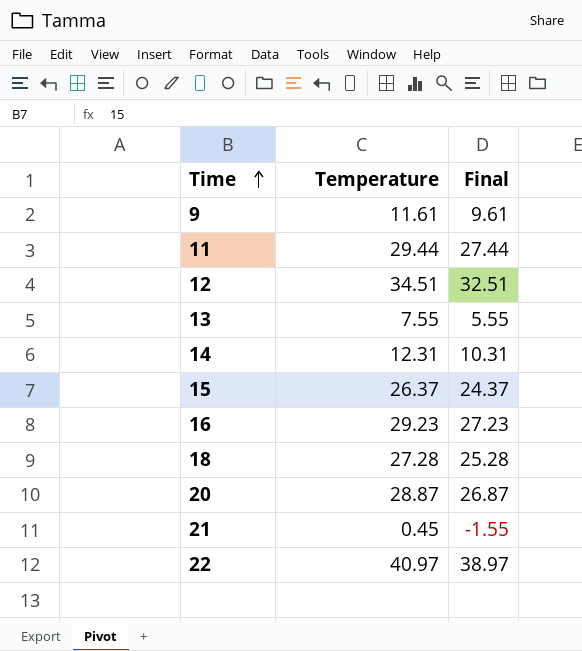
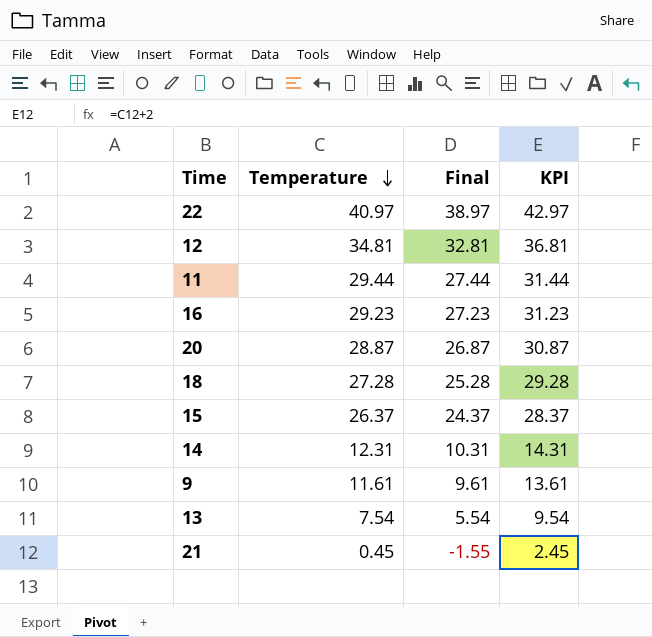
row order: Time ascending -> Temperature descending
column KPI | formula: none -> [Temperature] + 2
12 | Temperature: 34.51 -> 34.81
12 | Final: 32.51 -> 32.81
13 | Temperature: 7.55 -> 7.54
13 | Final: 5.55 -> 5.54

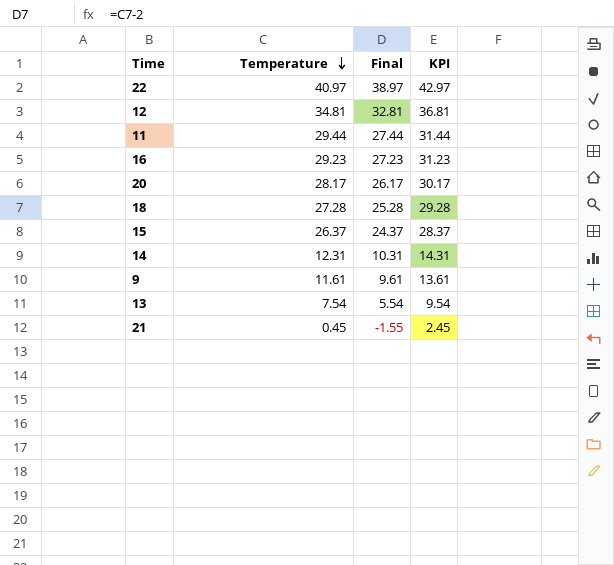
20 | Temperature: 28.87 -> 28.17
20 | Final: 26.87 -> 26.17
20 | KPI: 30.87 -> 30.17

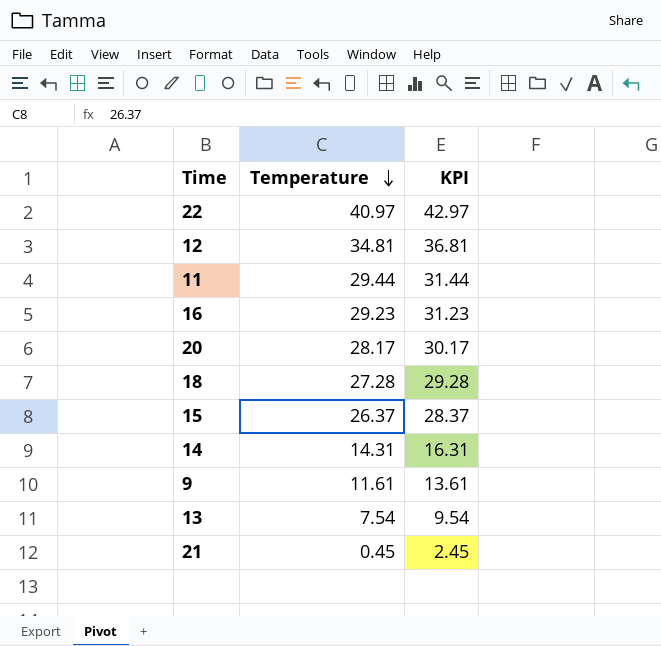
column Final | formula: [Temperature] - 2 -> none
14 | Temperature: 12.31 -> 14.31
14 | KPI: 14.31 -> 16.31

